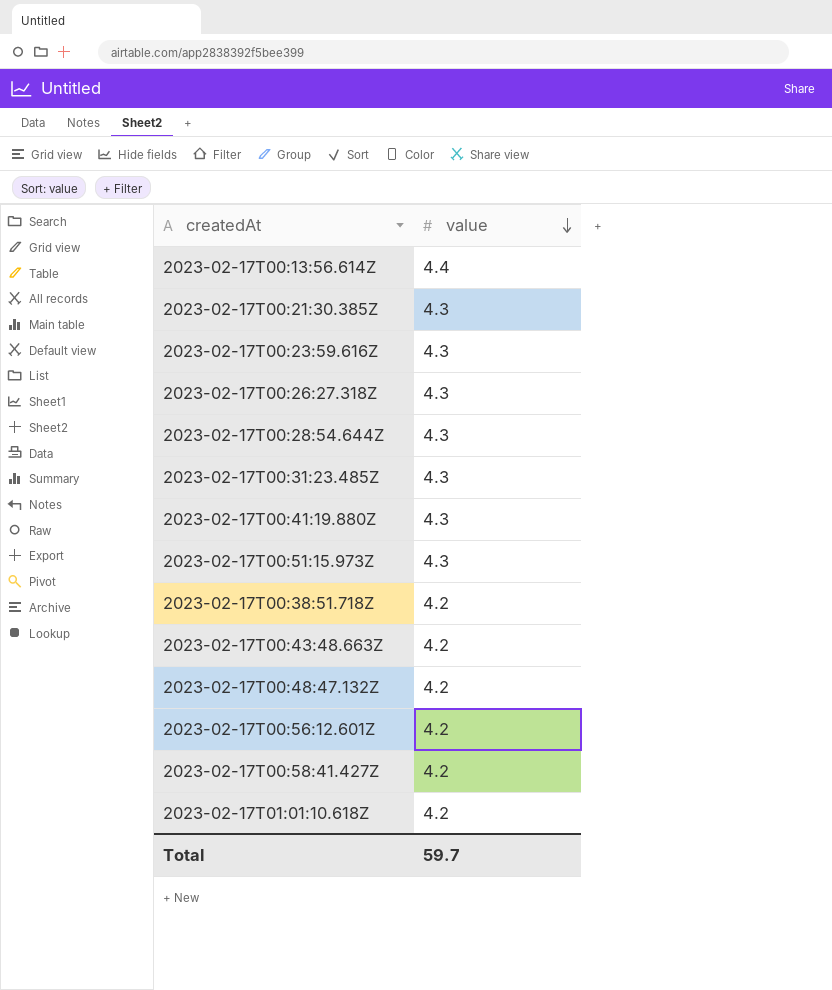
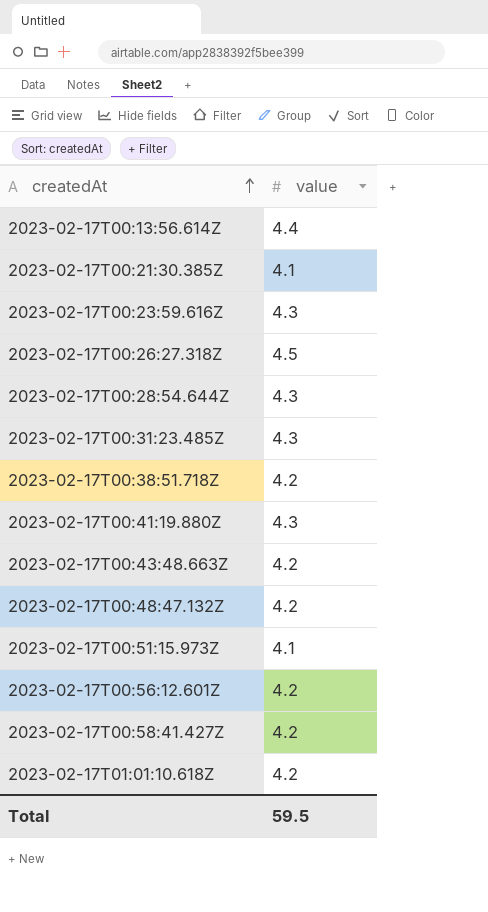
row order: value descending -> createdAt ascending
2023-02-17T00:21:30.385Z | value: 4.3 -> 4.1
2023-02-17T00:26:27.318Z | value: 4.3 -> 4.5
2023-02-17T00:51:15.973Z | value: 4.3 -> 4.1
Total | value: 59.7 -> 59.5

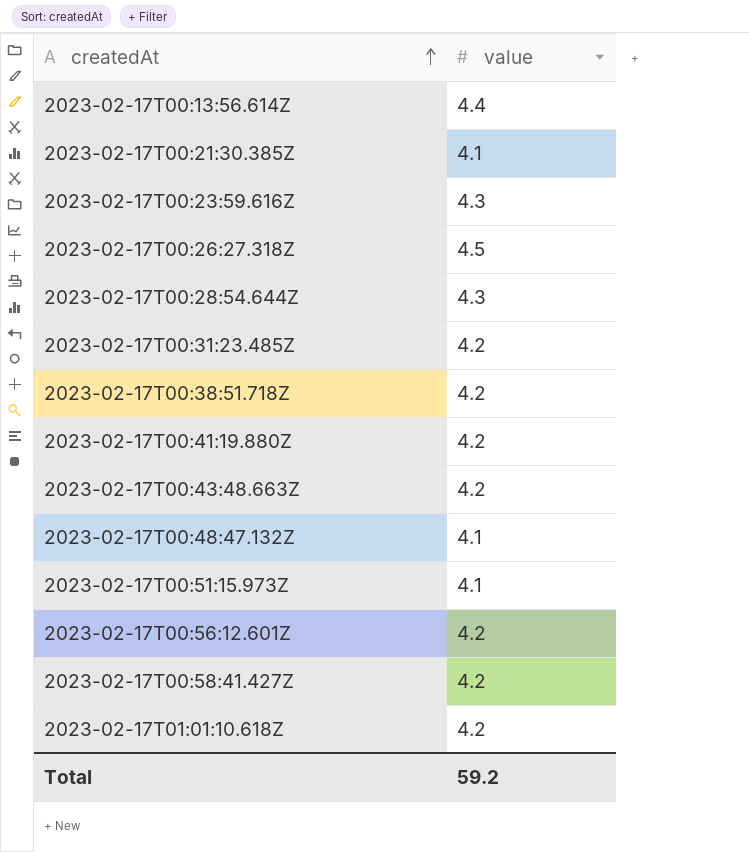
2023-02-17T00:31:23.485Z | value: 4.3 -> 4.2
2023-02-17T00:41:19.880Z | value: 4.3 -> 4.2
2023-02-17T00:48:47.132Z | value: 4.2 -> 4.1
Total | value: 59.5 -> 59.2

